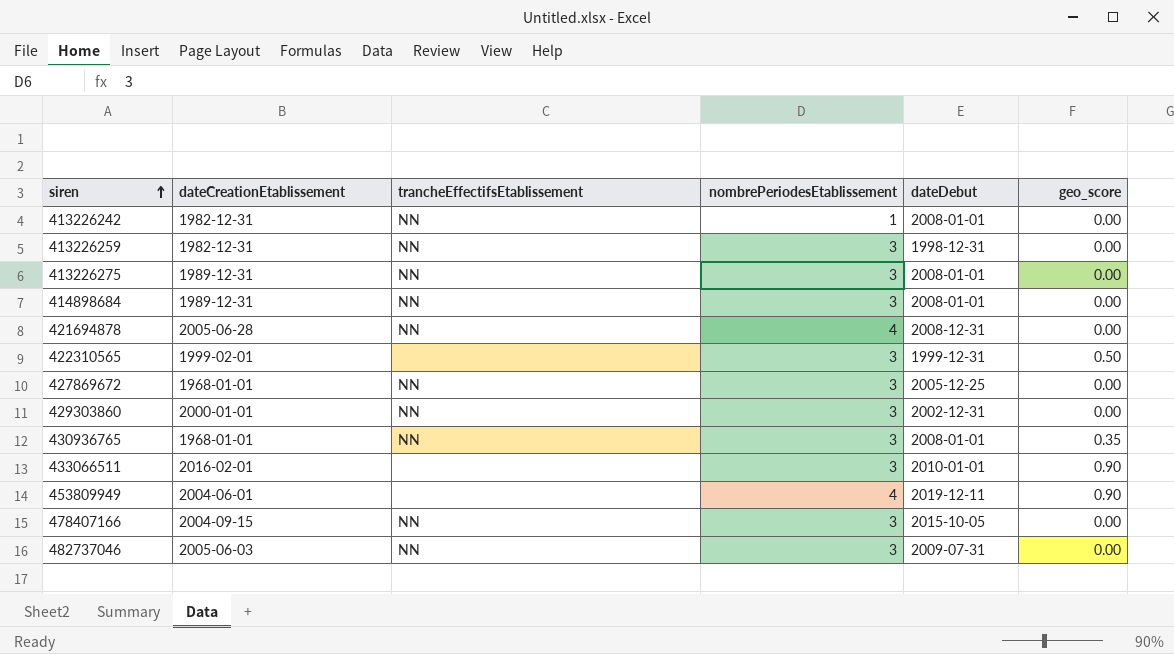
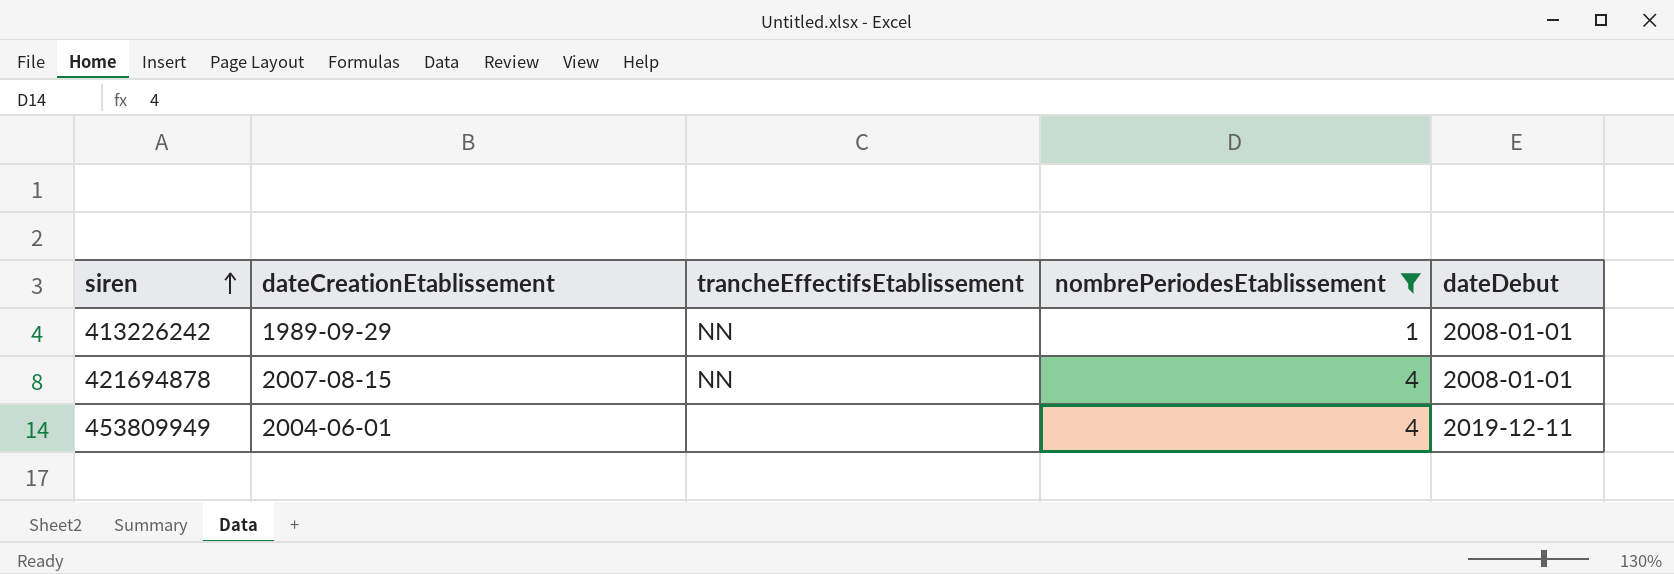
filter: none -> nombrePeriodesEtablissement != 3
column geo_score | position: 6 -> none
413226242 | dateCreationEtablissement: 1982-12-31 -> 1989-09-29
421694878 | dateCreationEtablissement: 2005-06-28 -> 2007-08-15
421694878 | dateDebut: 2008-12-31 -> 2008-01-01

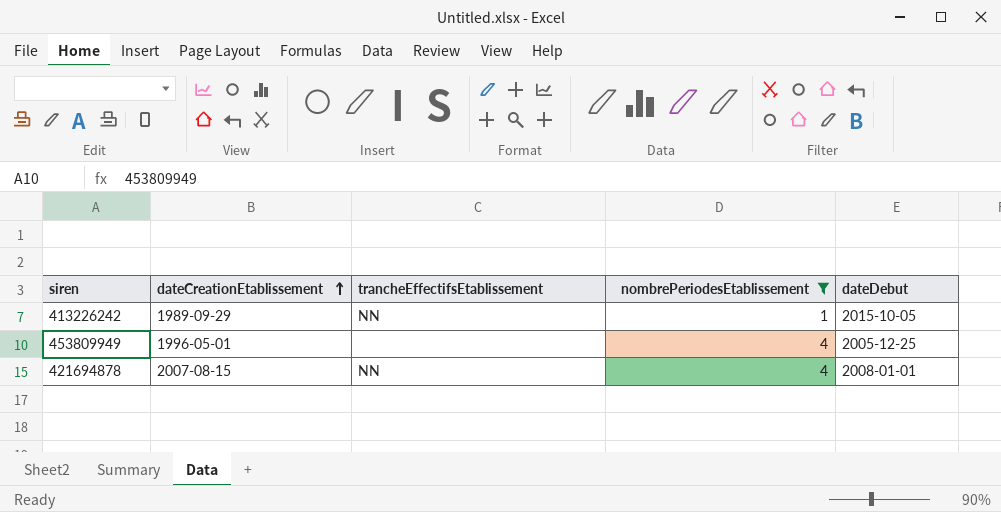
row order: siren ascending -> dateCreationEtablissement ascending
413226242 | dateDebut: 2008-01-01 -> 2015-10-05
453809949 | dateCreationEtablissement: 2004-06-01 -> 1996-05-01
453809949 | dateDebut: 2019-12-11 -> 2005-12-25

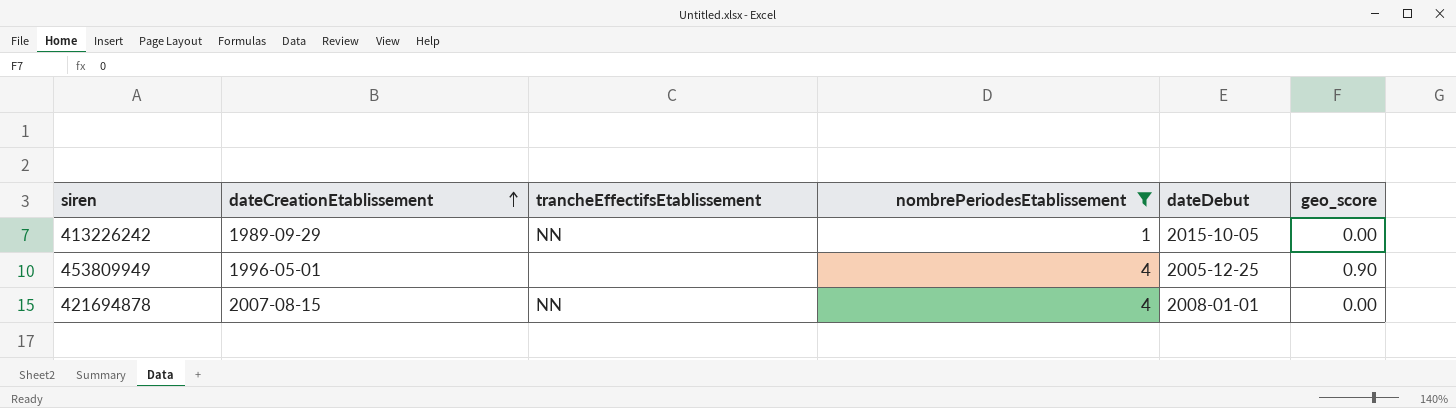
column geo_score | position: none -> 6

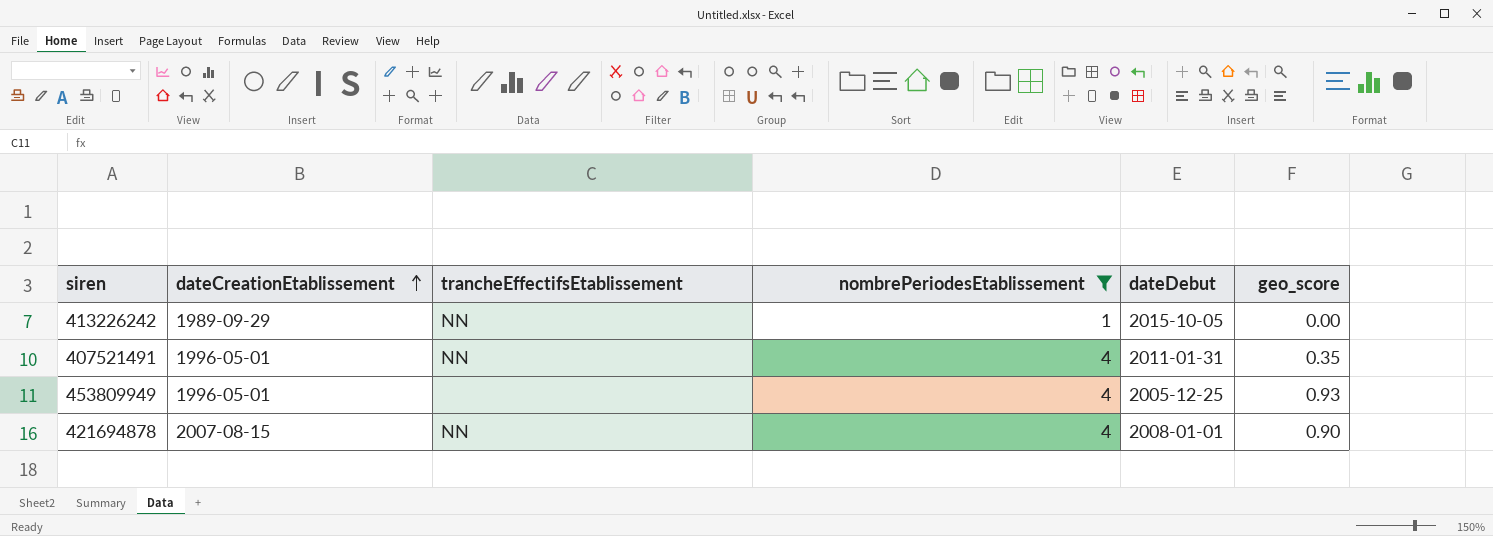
row 407521491: none -> 1996-05-01 | NN | 4 | 2011-01-31 | 0.35
453809949 | geo_score: 0.90 -> 0.93
421694878 | geo_score: 0.00 -> 0.90

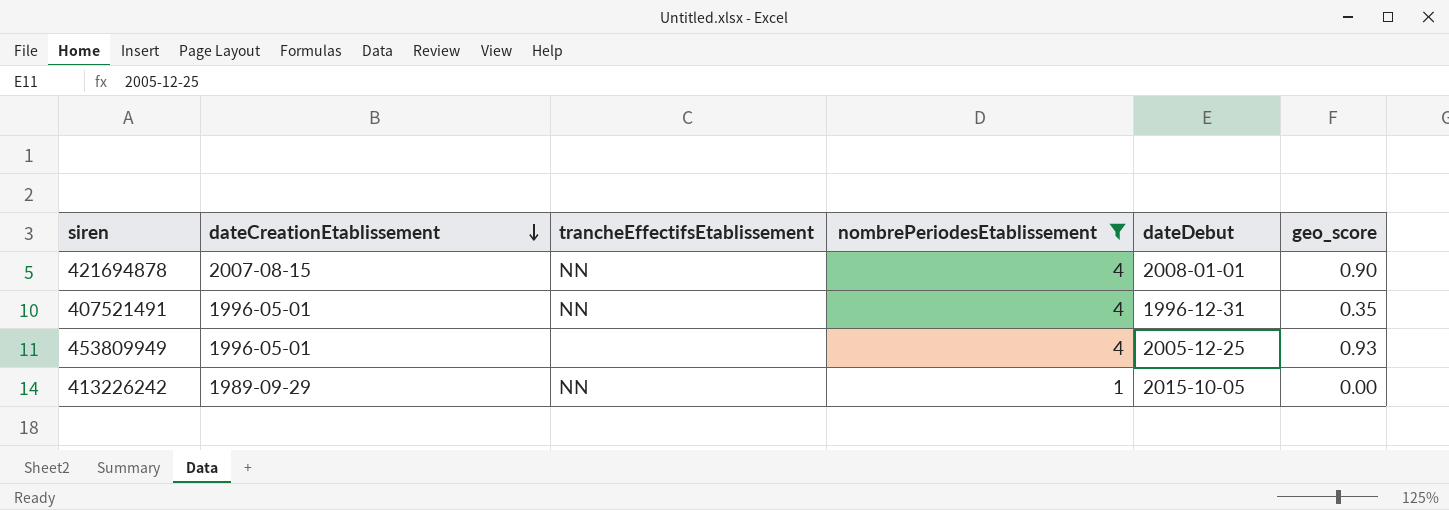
row order: dateCreationEtablissement ascending -> dateCreationEtablissement descending
407521491 | dateDebut: 2011-01-31 -> 1996-12-31

